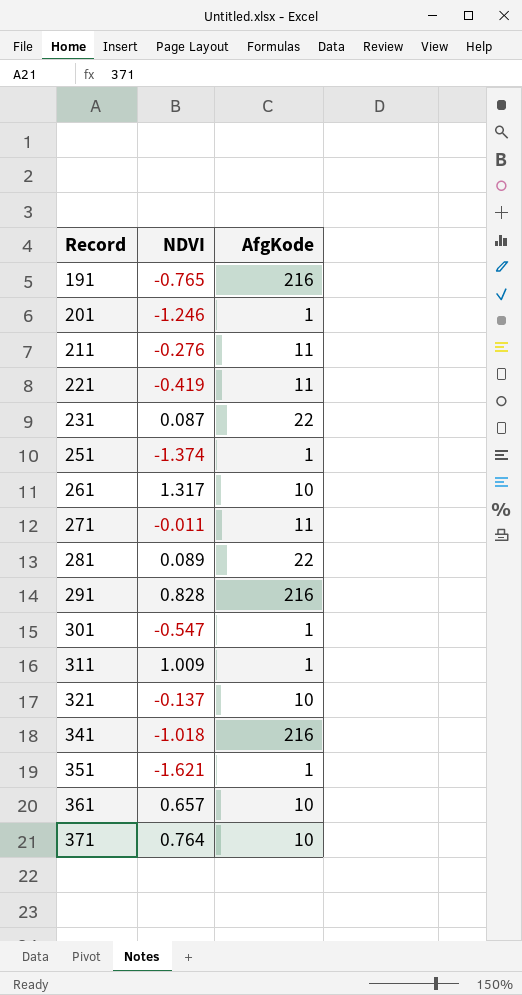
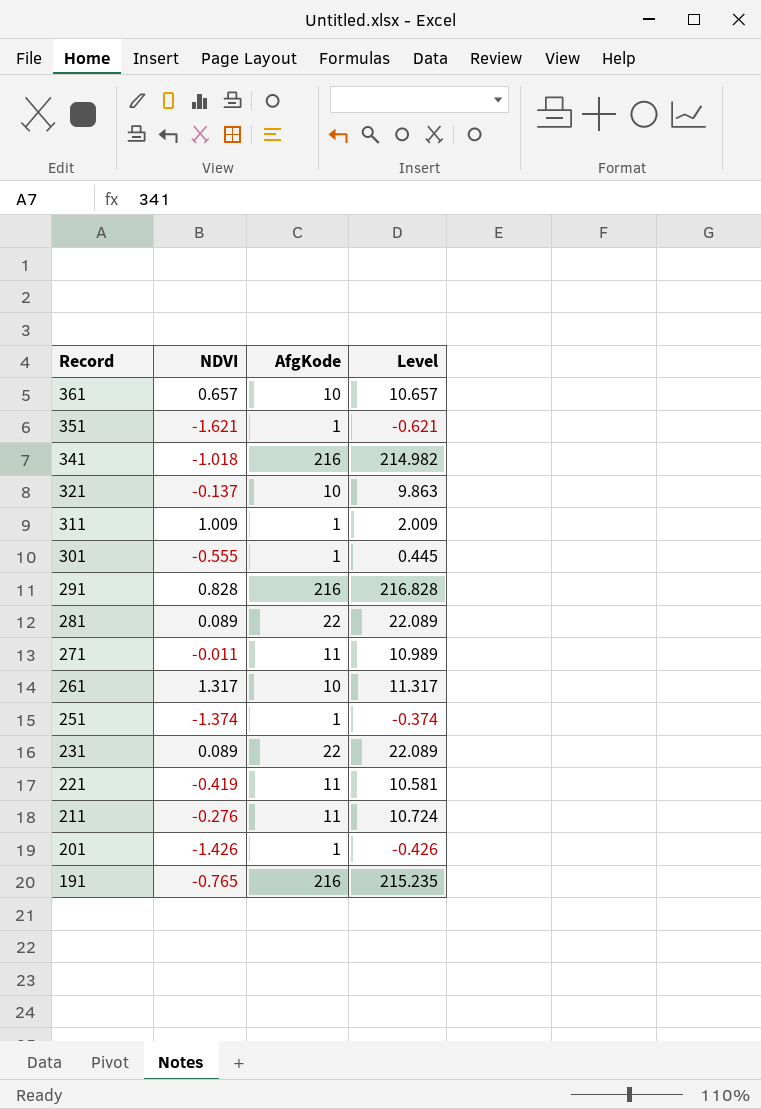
row order: Record ascending -> Record descending
column Level | formula: none -> [NDVI] + [AfgKode]
row 371: 0.764 | 10 -> none
301 | NDVI: -0.547 -> -0.555
231 | NDVI: 0.087 -> 0.089
201 | NDVI: -1.246 -> -1.426

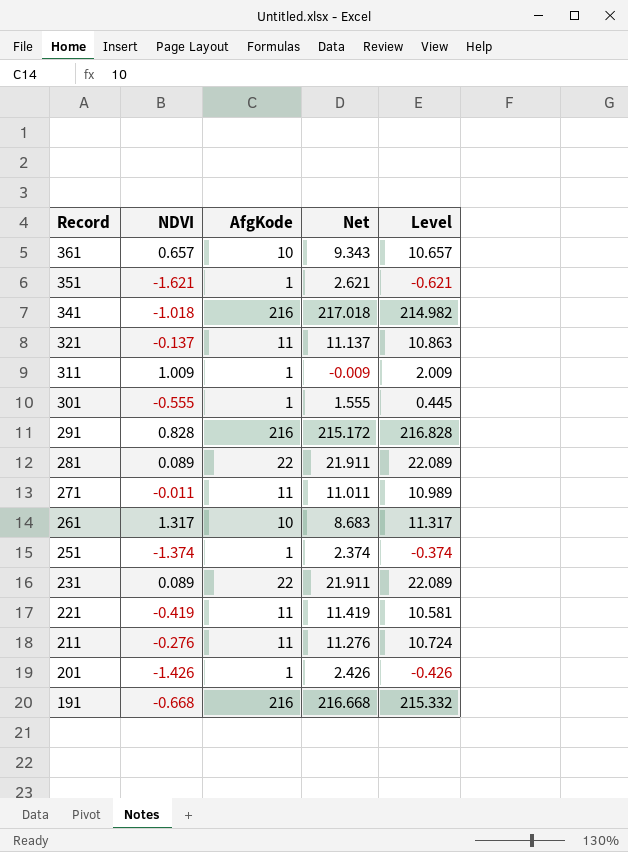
column Net | formula: none -> [AfgKode] - [NDVI]
321 | AfgKode: 10 -> 11
321 | Level: 9.863 -> 10.863
191 | NDVI: -0.765 -> -0.668
191 | Level: 215.235 -> 215.332

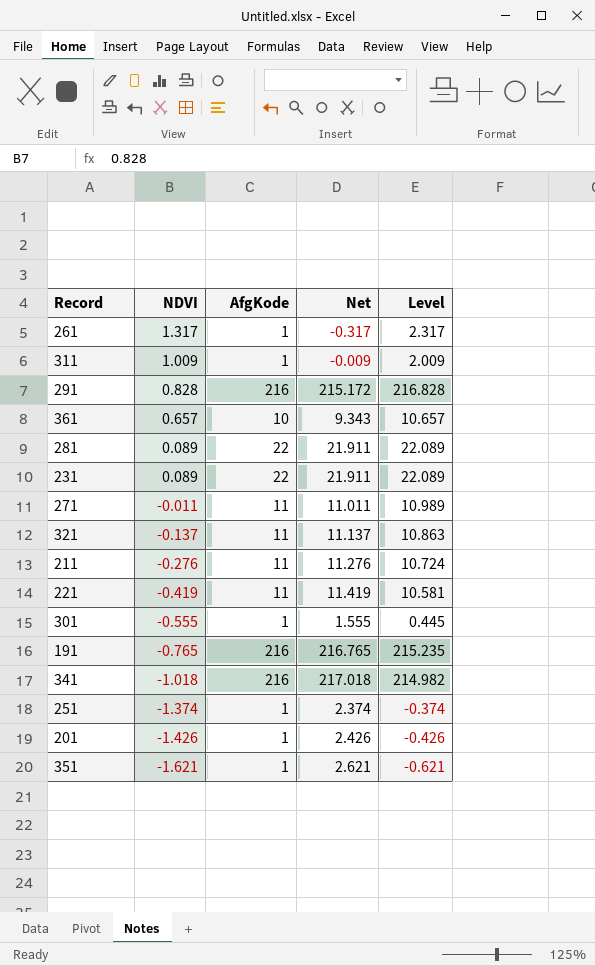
row order: Record descending -> NDVI descending
261 | AfgKode: 10 -> 1
261 | Net: 8.683 -> -0.317
261 | Level: 11.317 -> 2.317
191 | NDVI: -0.668 -> -0.765
191 | Net: 216.668 -> 216.765
191 | Level: 215.332 -> 215.235

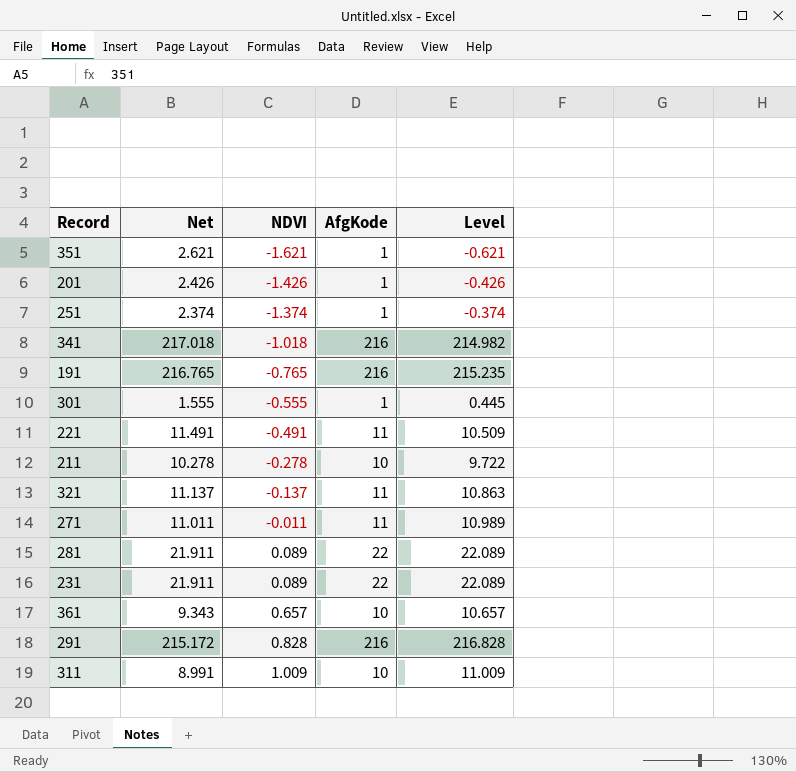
row order: NDVI descending -> NDVI ascending
column Net | position: 4 -> 2
row 261: 1.317 | 1 | -0.317 | 2.317 -> none
221 | Net: 11.419 -> 11.491
221 | NDVI: -0.419 -> -0.491
221 | Level: 10.581 -> 10.509
211 | Net: 11.276 -> 10.278
211 | NDVI: -0.276 -> -0.278
211 | AfgKode: 11 -> 10
211 | Level: 10.724 -> 9.722
311 | Net: -0.009 -> 8.991
311 | AfgKode: 1 -> 10
311 | Level: 2.009 -> 11.009

